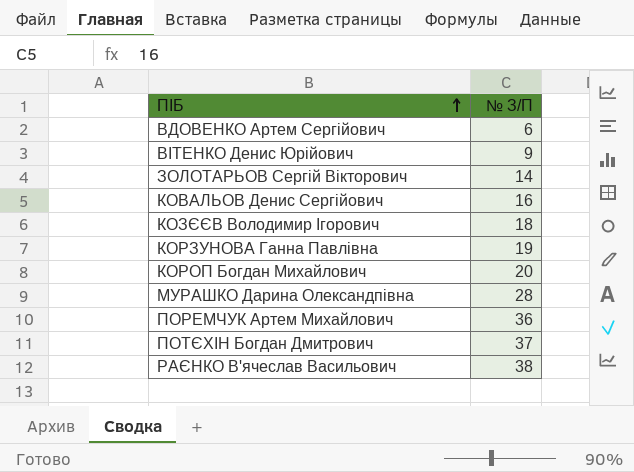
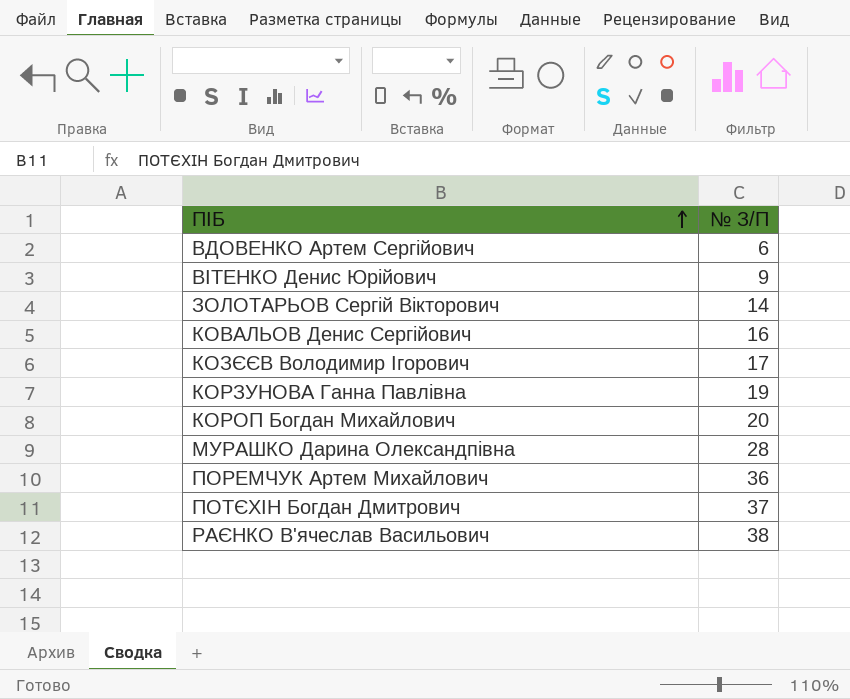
КОЗЄЄВ Володимир Ігорович | № З/П: 18 -> 17

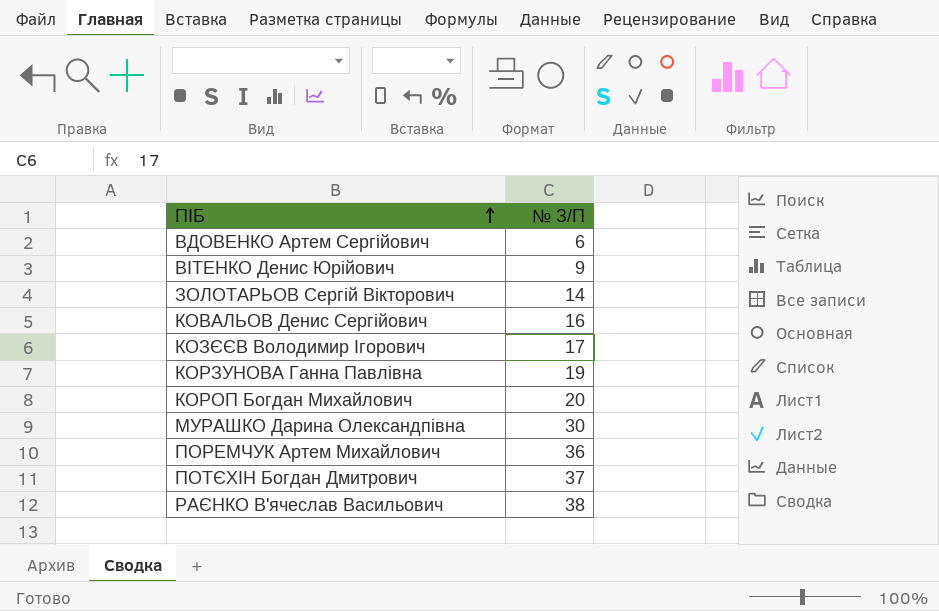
МУРАШКО Дарина Олександпівна | № З/П: 28 -> 30

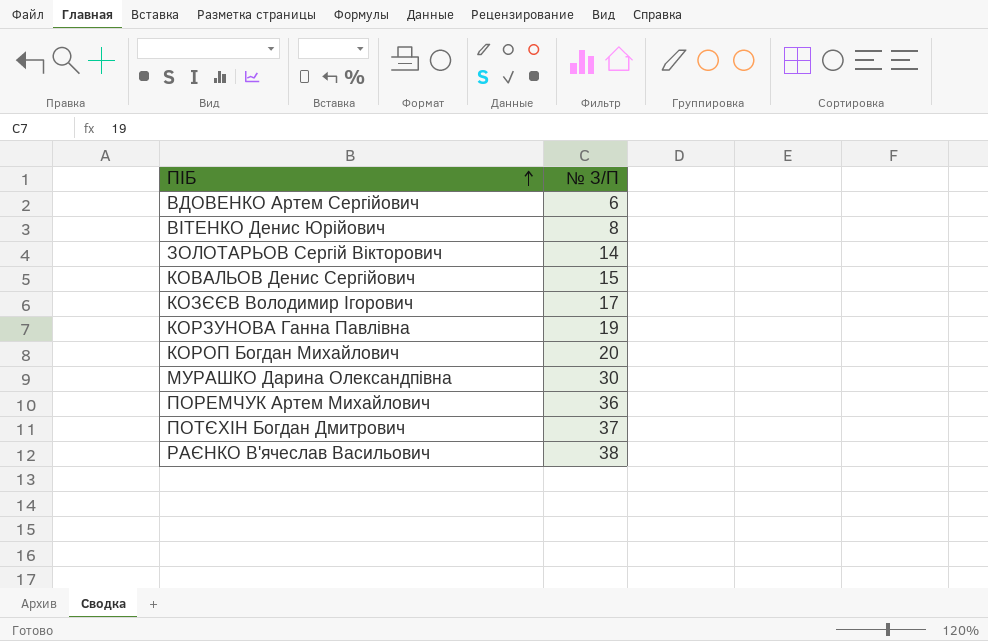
ВІТЕНКО Денис Юрійович | № З/П: 9 -> 8
КОВАЛЬОВ Денис Сергійович | № З/П: 16 -> 15

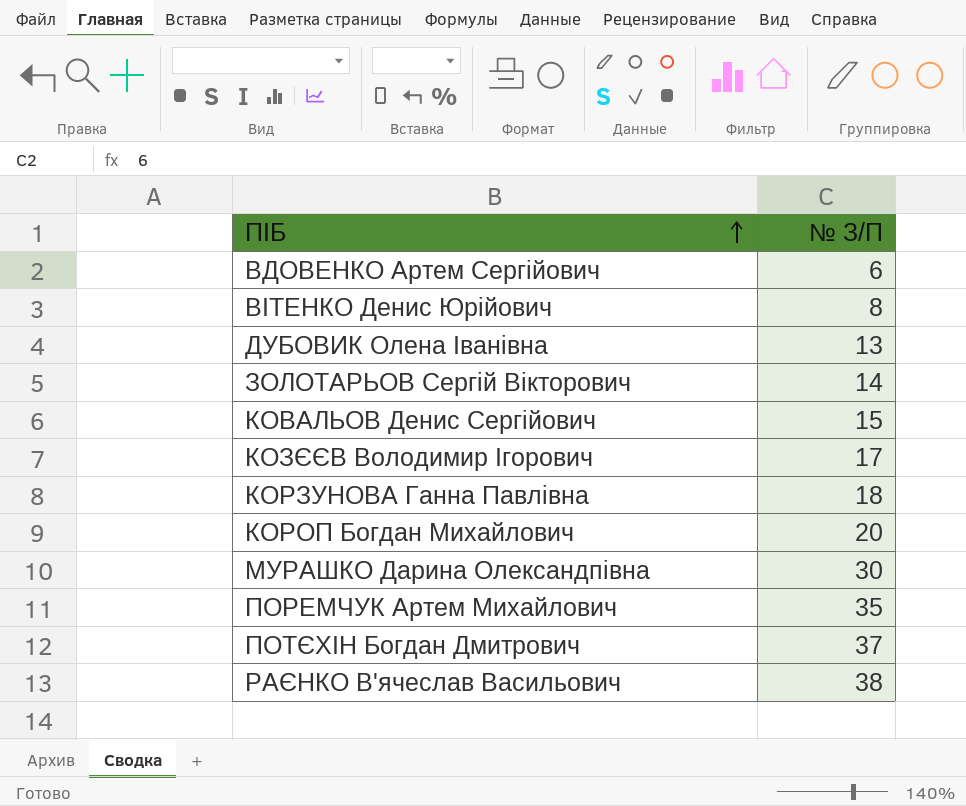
row ДУБОВИК Олена Іванівна: none -> 13
КОРЗУНОВА Ганна Павлівна | № З/П: 19 -> 18
ПОРЕМЧУК Артем Михайлович | № З/П: 36 -> 35

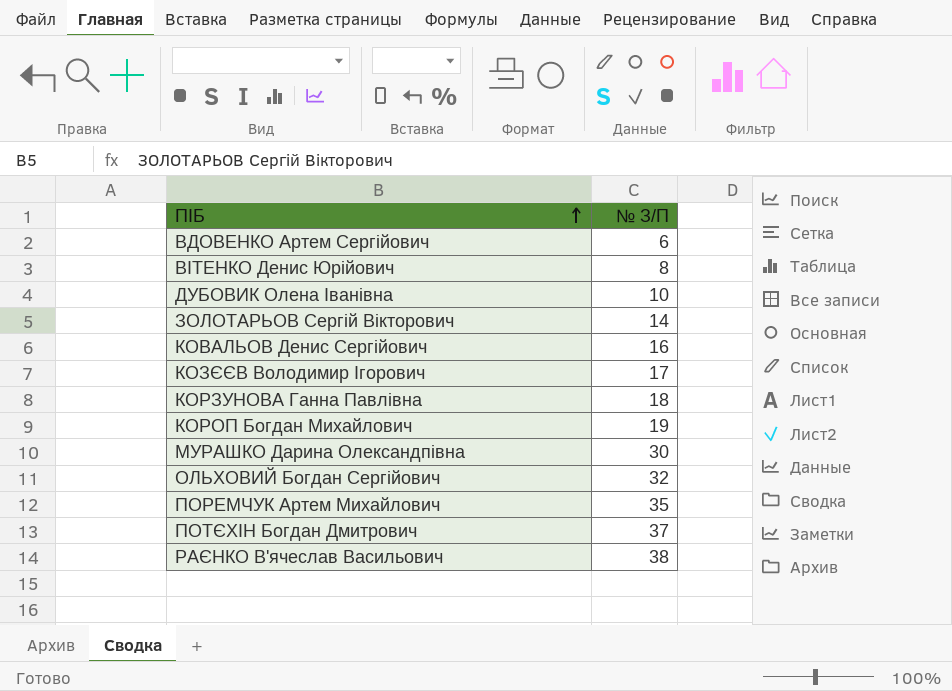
ДУБОВИК Олена Іванівна | № З/П: 13 -> 10
КОВАЛЬОВ Денис Сергійович | № З/П: 15 -> 16
КОРОП Богдан Михайлович | № З/П: 20 -> 19
row ОЛЬХОВИЙ Богдан Сергійович: none -> 32

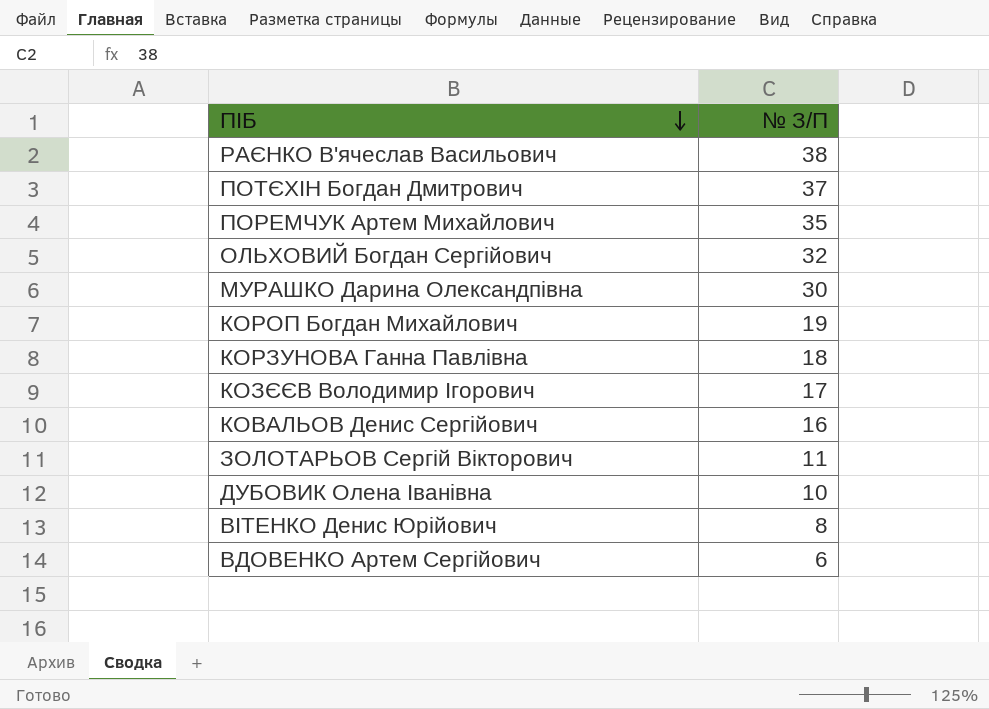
row order: ПІБ ascending -> ПІБ descending
ЗОЛОТАРЬОВ Сергій Вікторович | № З/П: 14 -> 11

